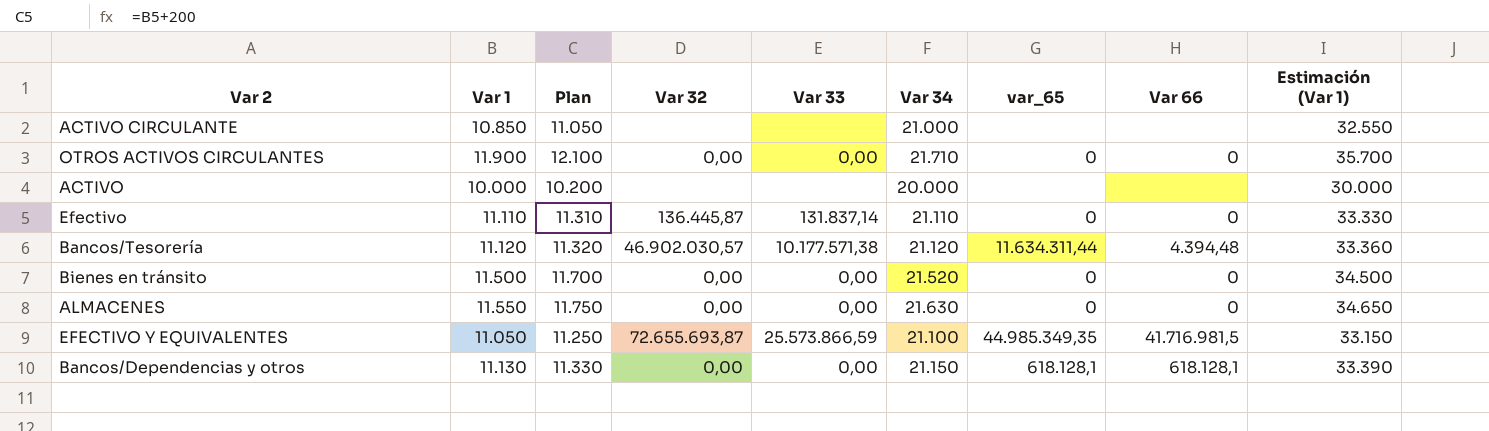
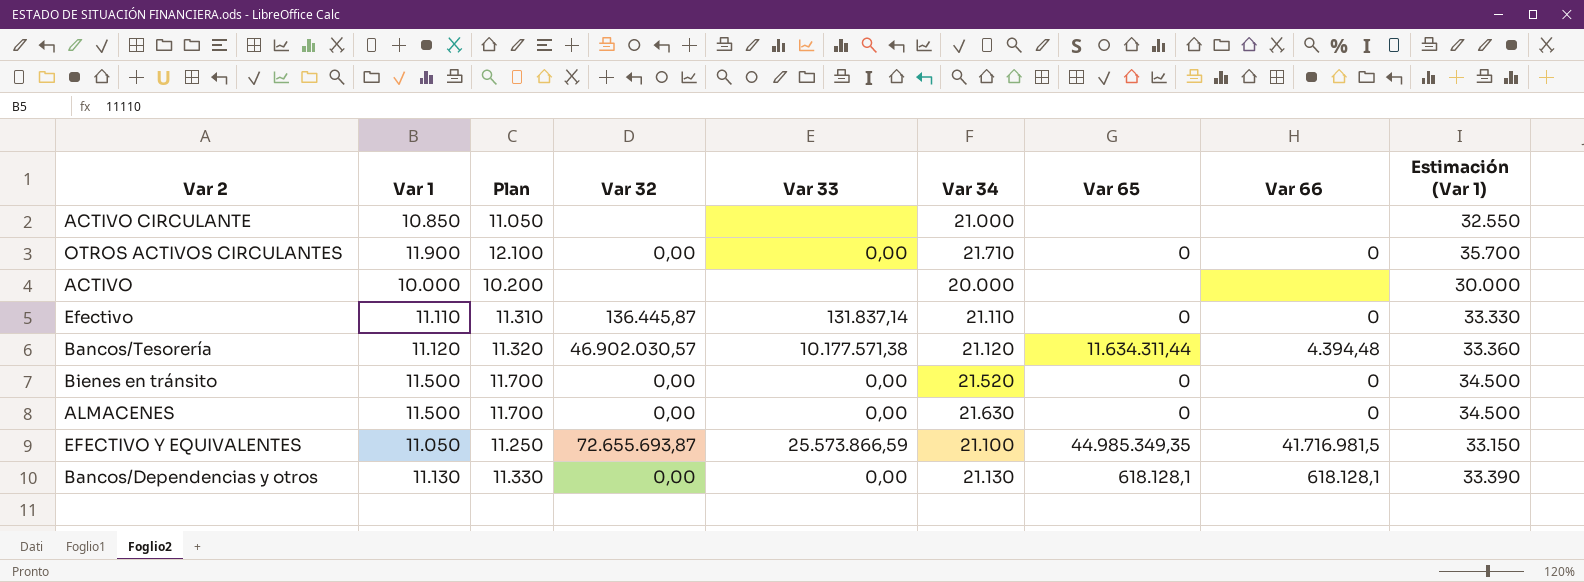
column name: var_65 -> Var 65
ALMACENES | Var 1: 11.550 -> 11.500
ALMACENES | Plan: 11.750 -> 11.700
ALMACENES | Estimación (Var 1): 34.650 -> 34.500
Bancos/Dependencias y otros | Var 34: 21.150 -> 21.130

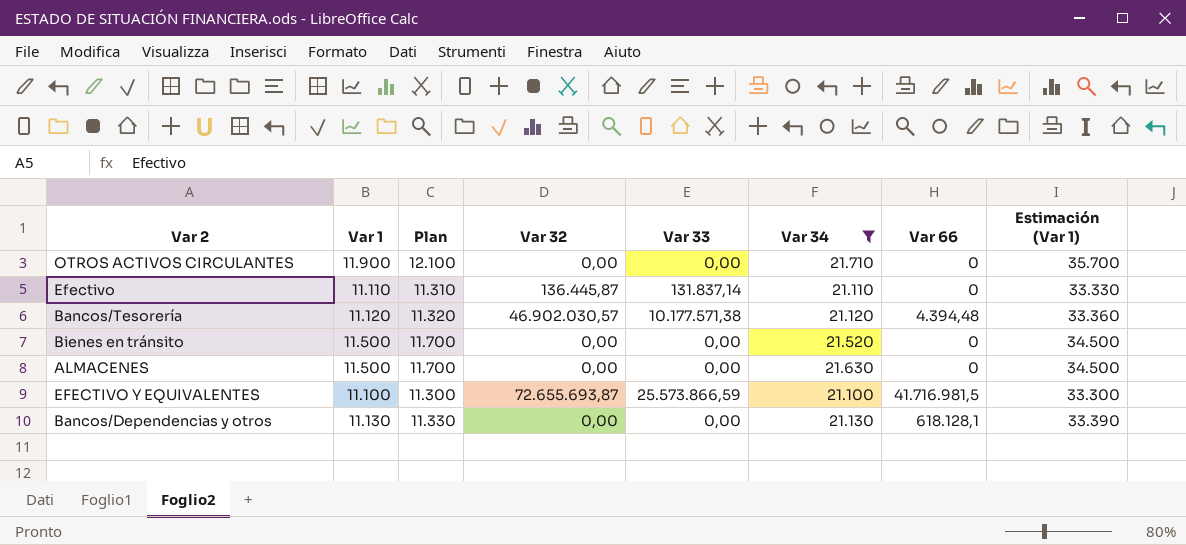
filter: none -> Var 34 >= 21.100
column Var 65 | position: 7 -> none
EFECTIVO Y EQUIVALENTES | Var 1: 11.050 -> 11.100
EFECTIVO Y EQUIVALENTES | Plan: 11.250 -> 11.300
EFECTIVO Y EQUIVALENTES | Estimación (Var 1): 33.150 -> 33.300

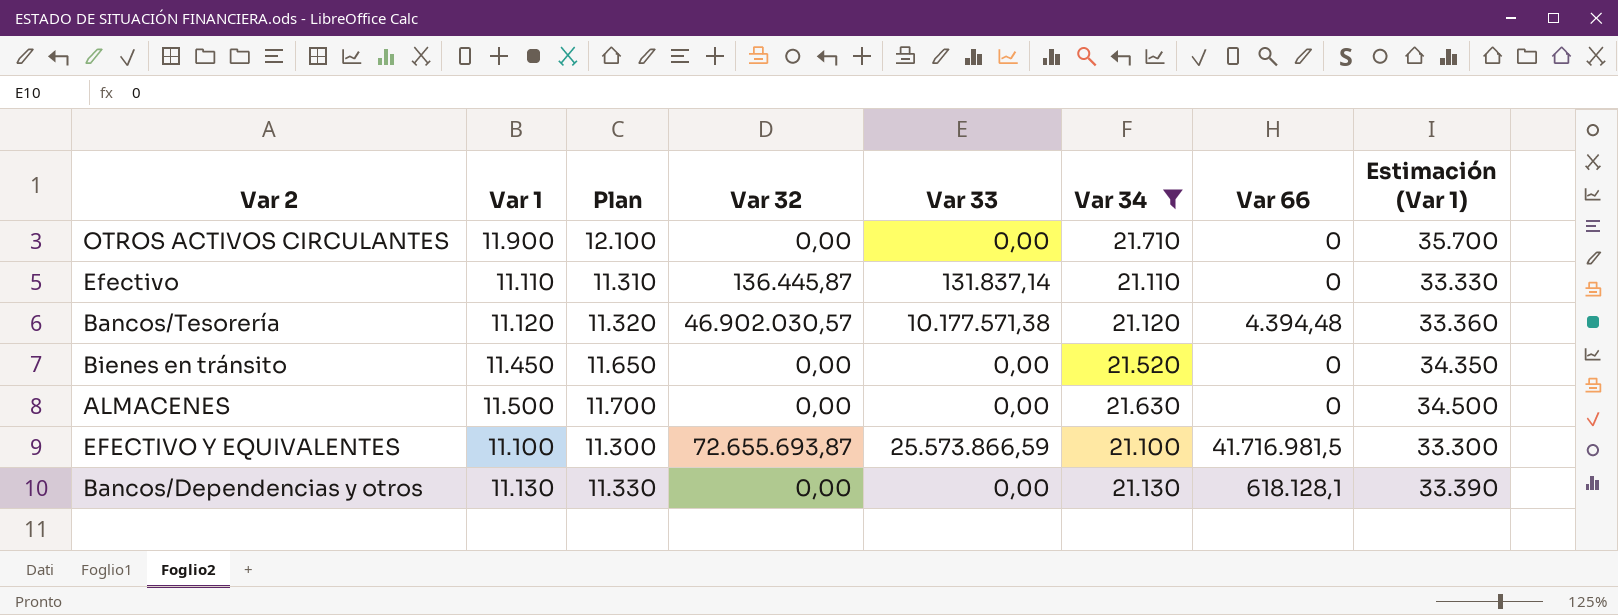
Bienes en tránsito | Var 1: 11.500 -> 11.450
Bienes en tránsito | Plan: 11.700 -> 11.650
Bienes en tránsito | Estimación (Var 1): 34.500 -> 34.350

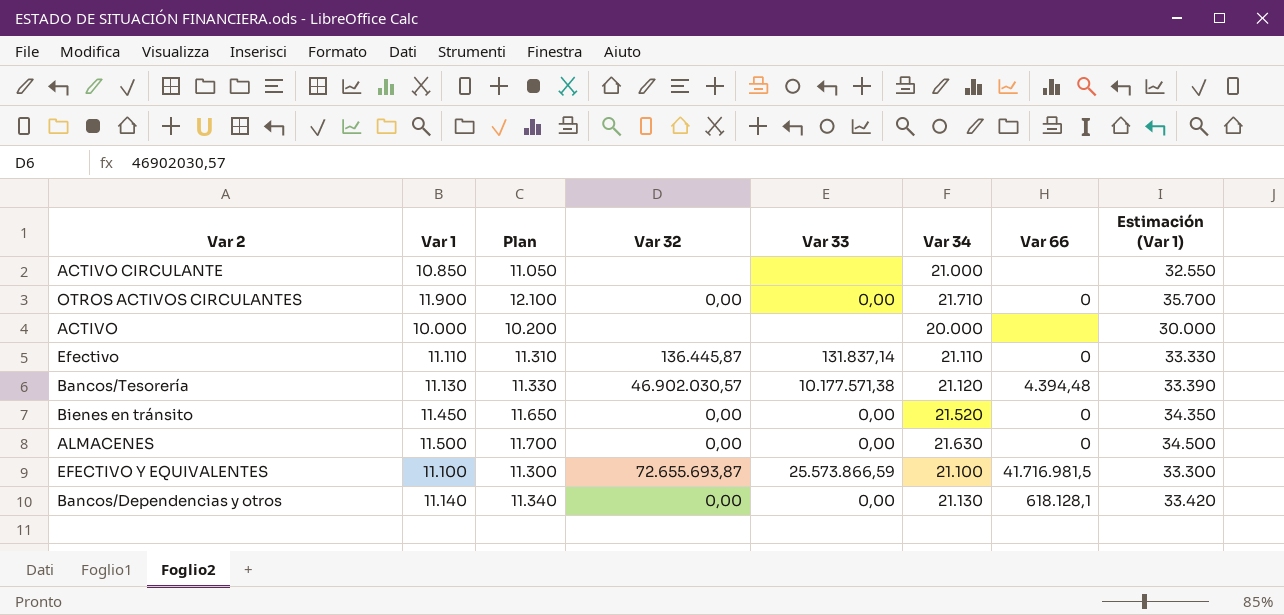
filter: Var 34 >= 21.100 -> none
Bancos/Tesorería | Var 1: 11.120 -> 11.130
Bancos/Tesorería | Plan: 11.320 -> 11.330
Bancos/Tesorería | Estimación (Var 1): 33.360 -> 33.390
Bancos/Dependencias y otros | Var 1: 11.130 -> 11.140
Bancos/Dependencias y otros | Plan: 11.330 -> 11.340
Bancos/Dependencias y otros | Estimación (Var 1): 33.390 -> 33.420

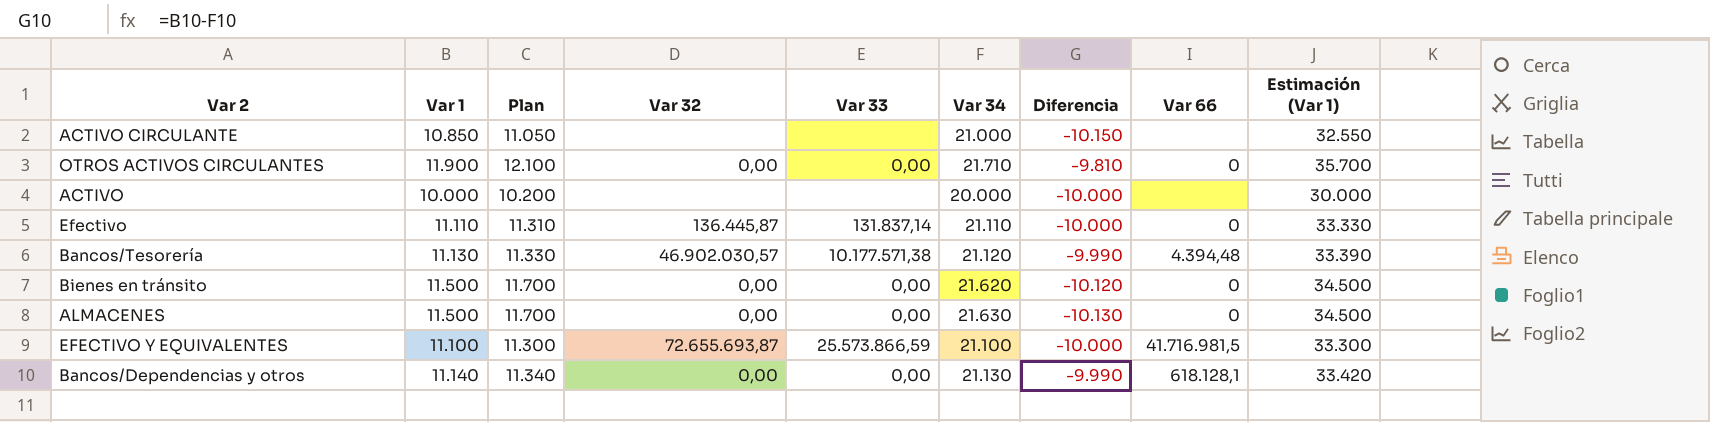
column Diferencia | formula: none -> [Var 1] - [Var 34]
Bienes en tránsito | Var 1: 11.450 -> 11.500
Bienes en tránsito | Plan: 11.650 -> 11.700
Bienes en tránsito | Var 34: 21.520 -> 21.620
Bienes en tránsito | Estimación (Var 1): 34.350 -> 34.500

